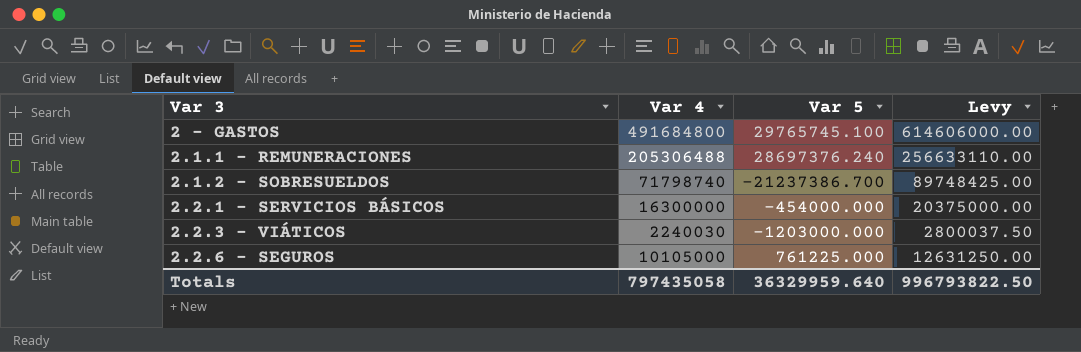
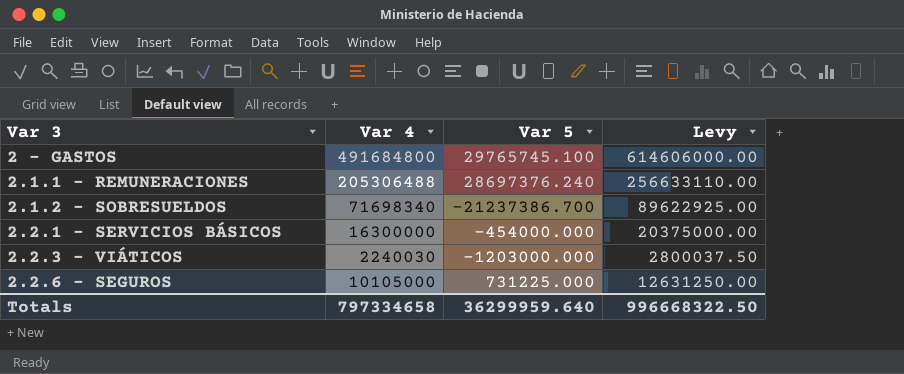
2.1.2 - SOBRESUELDOS | Var 4: 71798740 -> 71698340
2.1.2 - SOBRESUELDOS | Levy: 89748425.00 -> 89622925.00
2.2.6 - SEGUROS | Var 5: 761225.000 -> 731225.000
Totals | Var 4: 797435058 -> 797334658
Totals | Var 5: 36329959.640 -> 36299959.640
Totals | Levy: 996793822.50 -> 996668322.50

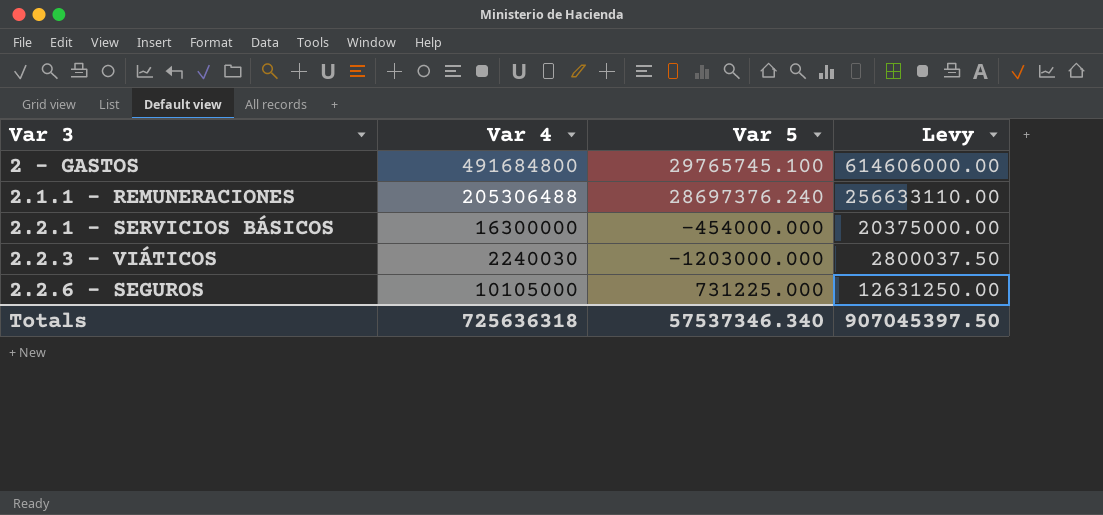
row 2.1.2 - SOBRESUELDOS: 71698340 | -21237386.700 | 89622925.00 -> none
Totals | Var 4: 797334658 -> 725636318
Totals | Var 5: 36299959.640 -> 57537346.340
Totals | Levy: 996668322.50 -> 907045397.50

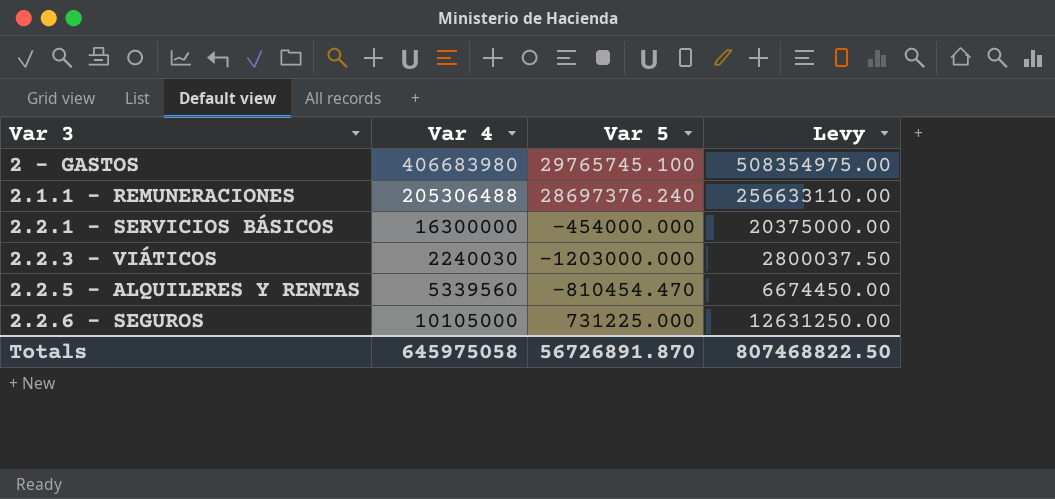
2 - GASTOS | Var 4: 491684800 -> 406683980
2 - GASTOS | Levy: 614606000.00 -> 508354975.00
row 2.2.5 - ALQUILERES Y RENTAS: none -> 5339560 | -810454.470 | 6674450.00
Totals | Var 4: 725636318 -> 645975058
Totals | Var 5: 57537346.340 -> 56726891.870
Totals | Levy: 907045397.50 -> 807468822.50

